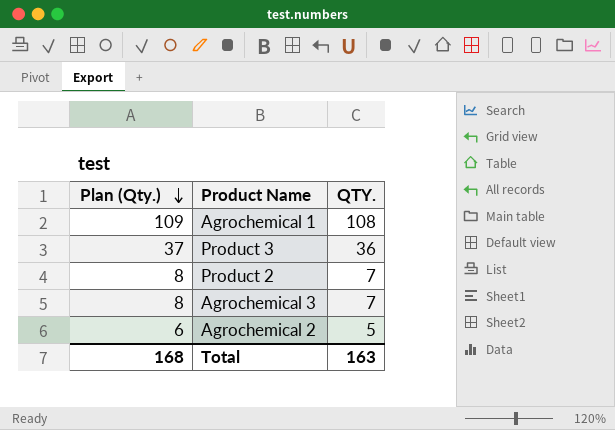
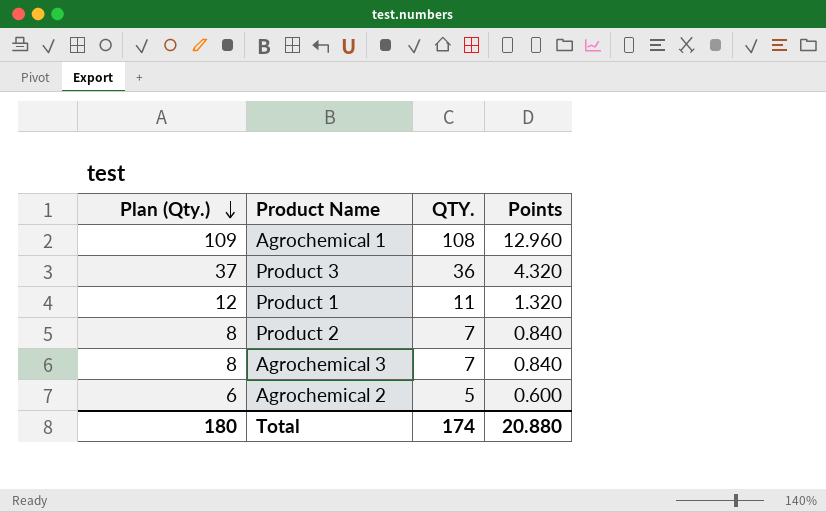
column Points | formula: none -> [QTY.] * 0.12
row Product 1: none -> 12 | 11 | 1.320
Total | Plan (Qty.): 168 -> 180
Total | QTY.: 163 -> 174

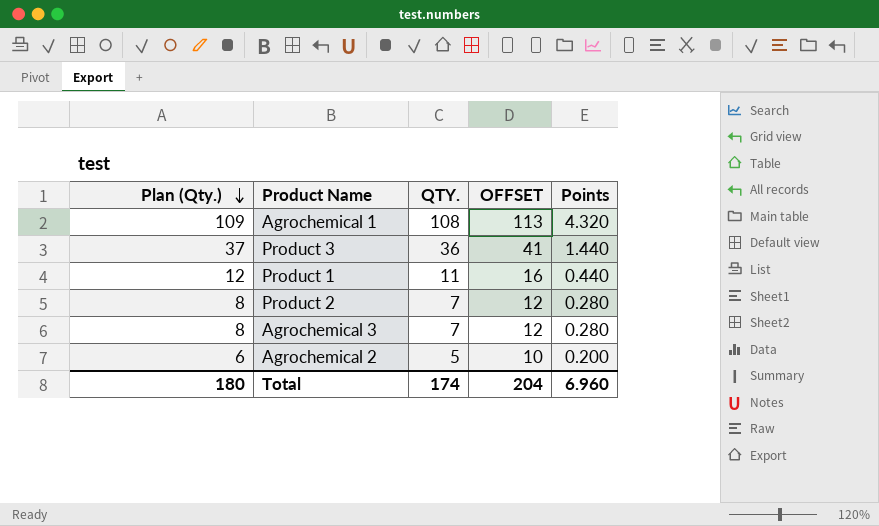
column OFFSET | formula: none -> [QTY.] + 5
column Points | formula: [QTY.] * 0.12 -> [QTY.] * 0.04
Total | Points: 20.880 -> 6.960

